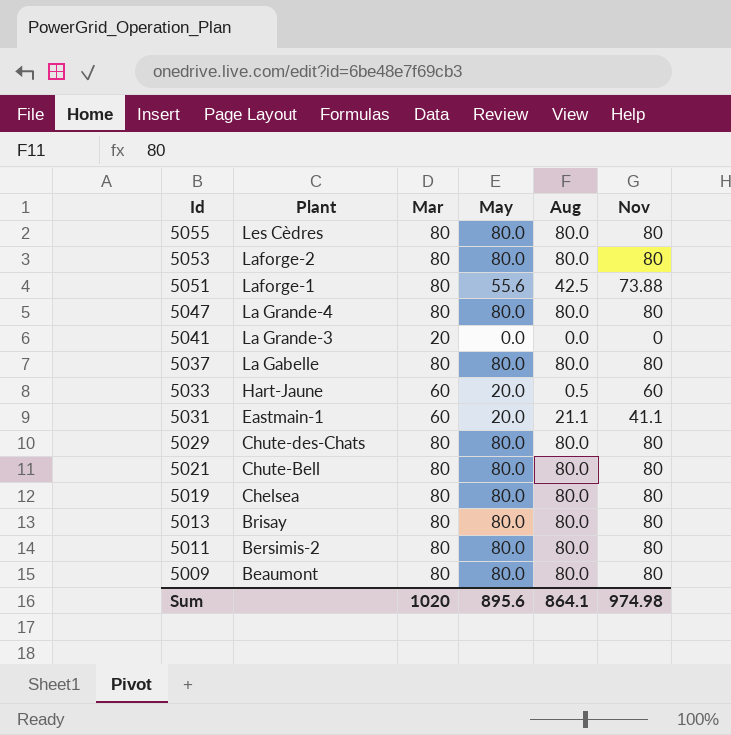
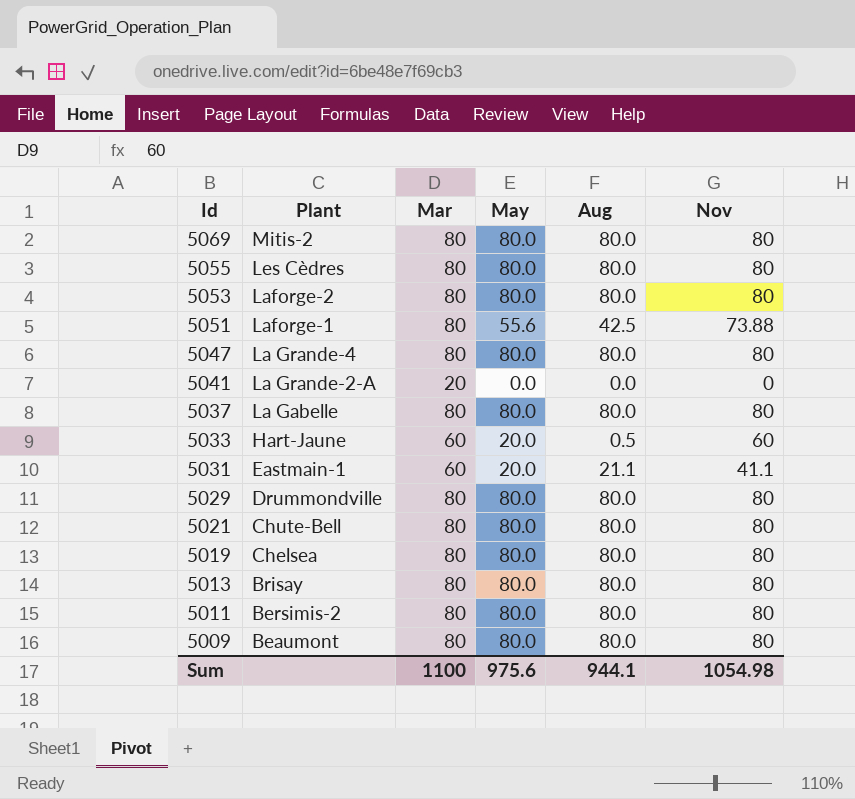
row 5069: none -> Mitis-2 | 80 | 80.0 | 80.0 | 80
5041 | Plant: La Grande-3 -> La Grande-2-A
5029 | Plant: Chute-des-Chats -> Drummondville
Sum | Mar: 1020 -> 1100
Sum | May: 895.6 -> 975.6
Sum | Aug: 864.1 -> 944.1
Sum | Nov: 974.98 -> 1054.98

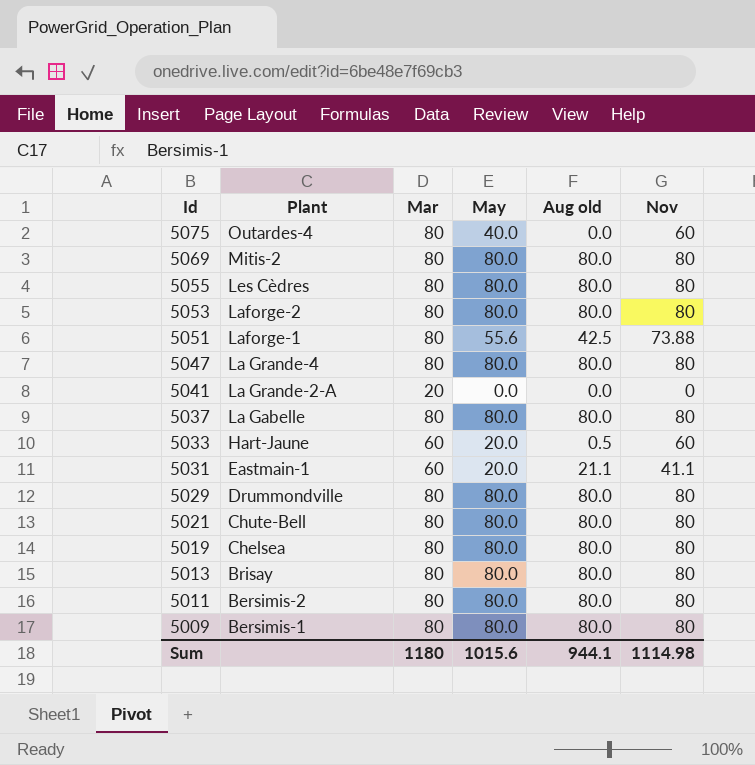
column name: Aug -> Aug old
row 5075: none -> Outardes-4 | 80 | 40.0 | 0.0 | 60
5009 | Plant: Beaumont -> Bersimis-1
Sum | Mar: 1100 -> 1180
Sum | May: 975.6 -> 1015.6
Sum | Nov: 1054.98 -> 1114.98

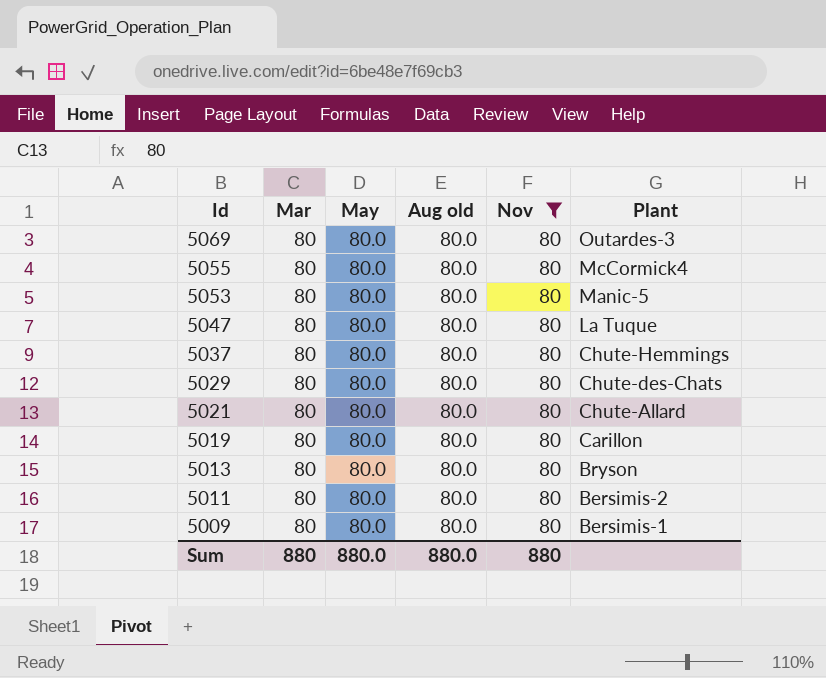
filter: none -> Nov = 80
column Plant | position: 2 -> 6
5069 | Plant: Mitis-2 -> Outardes-3
5055 | Plant: Les Cèdres -> McCormick4
5053 | Plant: Laforge-2 -> Manic-5
5047 | Plant: La Grande-4 -> La Tuque
5037 | Plant: La Gabelle -> Chute-Hemmings
5029 | Plant: Drummondville -> Chute-des-Chats
5021 | Plant: Chute-Bell -> Chute-Allard
5019 | Plant: Chelsea -> Carillon
5013 | Plant: Brisay -> Bryson
Sum | Mar: 1180 -> 880
Sum | May: 1015.6 -> 880.0
Sum | Aug old: 944.1 -> 880.0
Sum | Nov: 1114.98 -> 880

